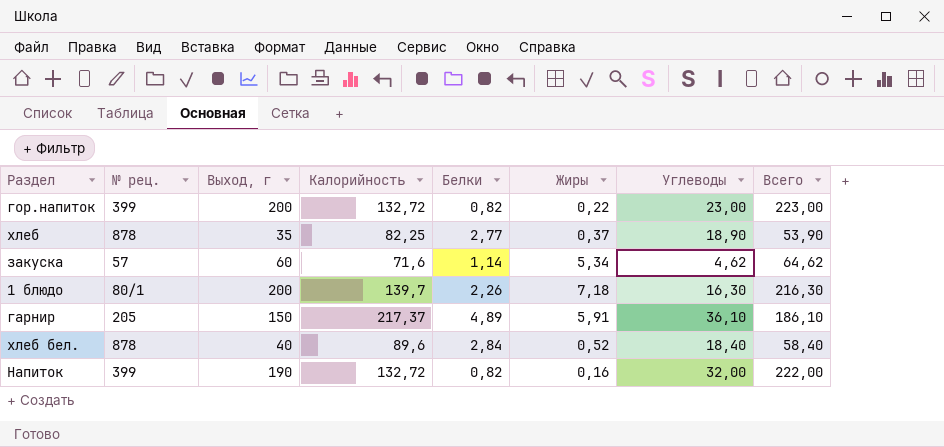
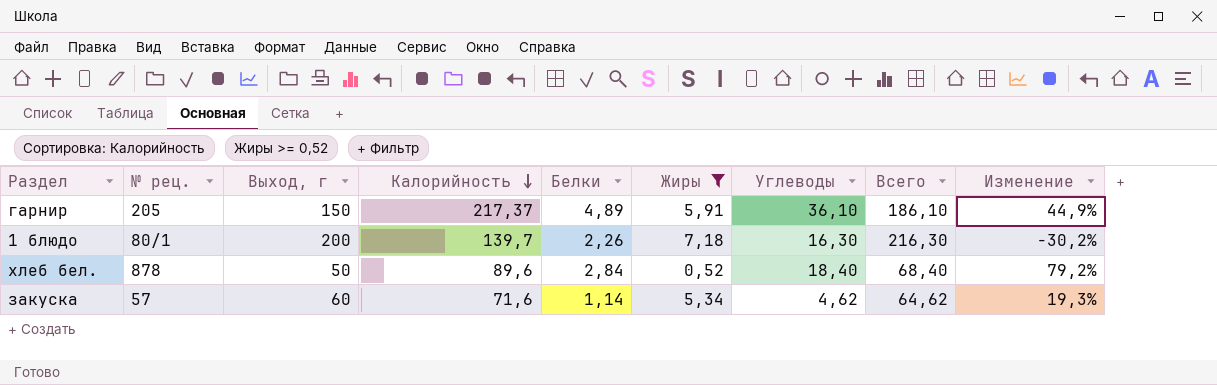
filter: none -> Жиры >= 0,52
row order: none -> Калорийность descending
column Изменение | formula: none -> ([Калорийность] - [Выход, г]) / [Выход, г]
хлеб бел. | Выход, г: 40 -> 50
хлеб бел. | Всего: 58,40 -> 68,40

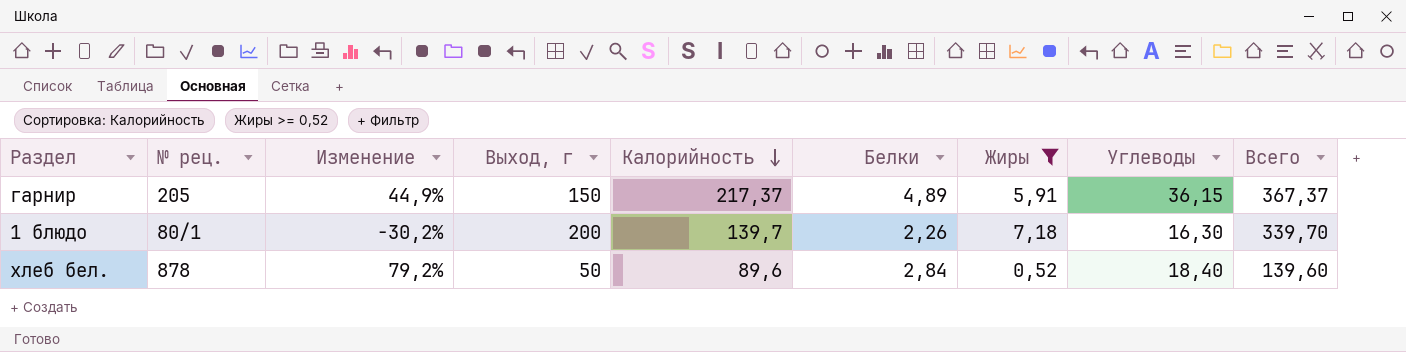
column Изменение | position: 9 -> 3
column Всего | formula: [Выход, г] + [Углеводы] -> [Выход, г] + [Калорийность]
row закуска: 57 | 60 | 71,6 | 1,14 | 5,34 | 4,62 | 64,62 | 19,3% -> none
гарнир | Углеводы: 36,10 -> 36,15

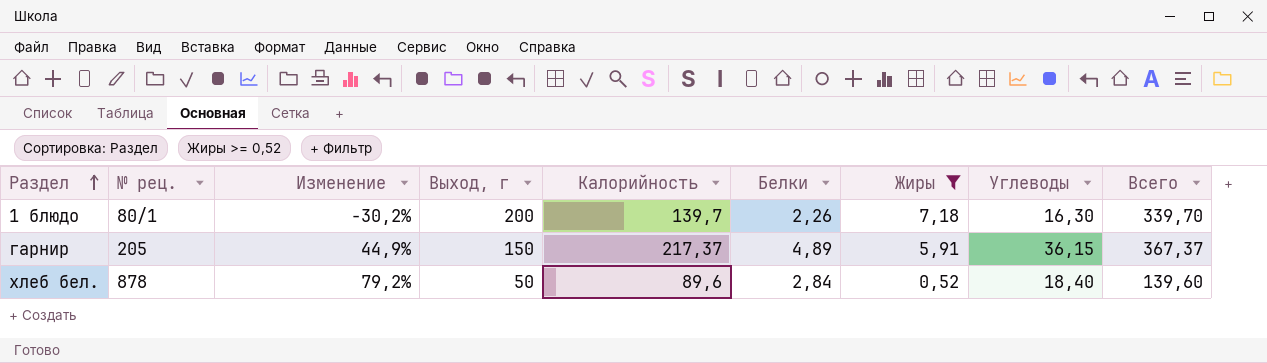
row order: Калорийность descending -> Раздел ascending

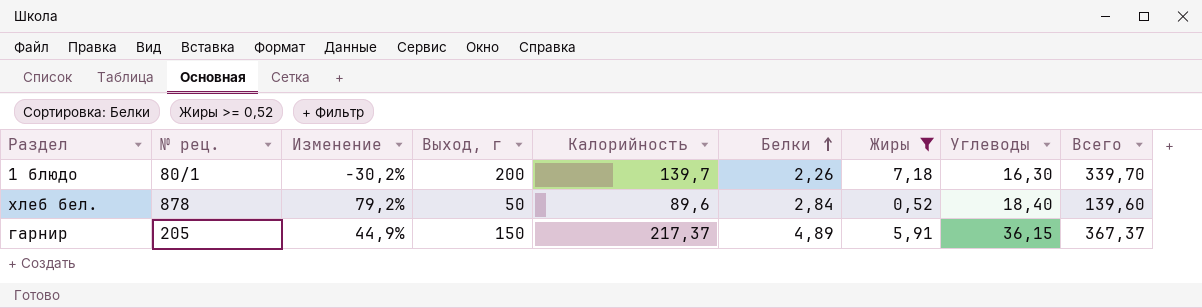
row order: Раздел ascending -> Белки ascending

